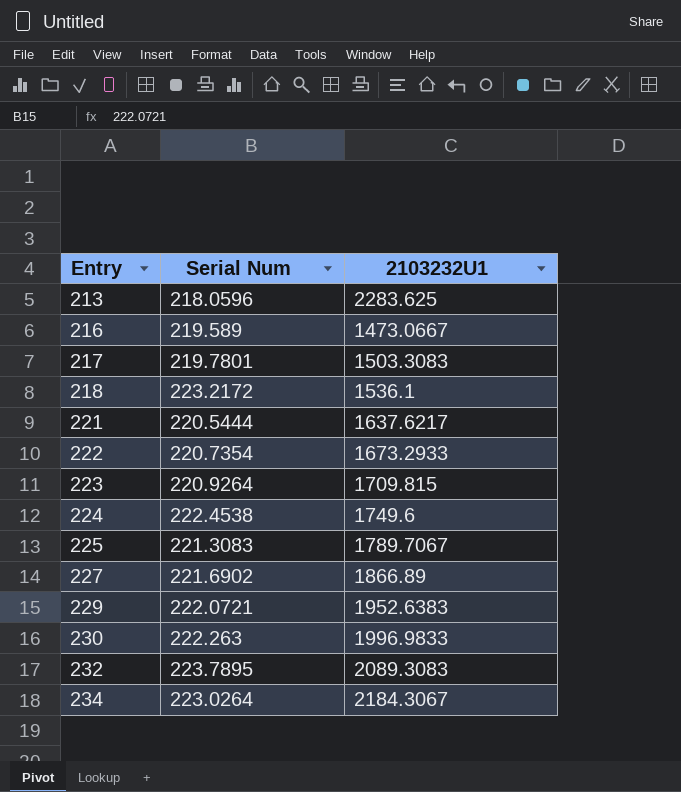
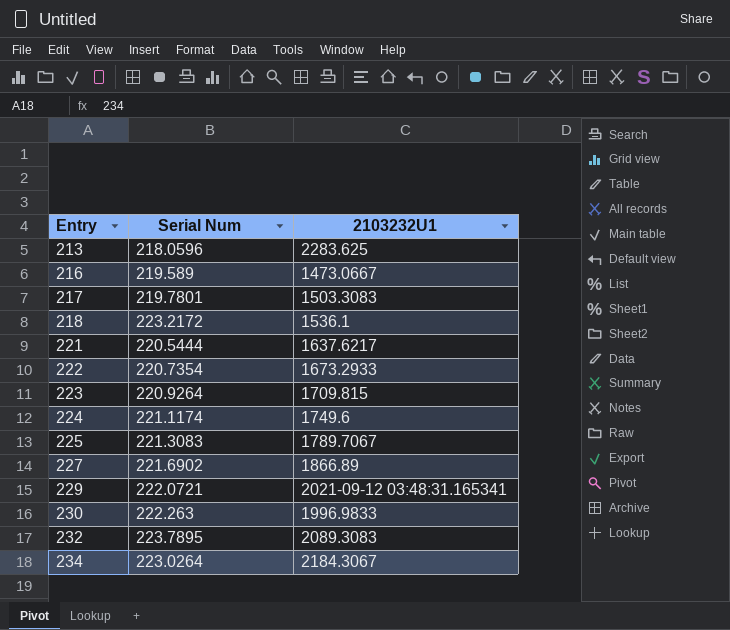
224 | Serial Num: 222.4538 -> 221.1174
229 | 2103232U1: 1952.6383 -> 2021-09-12 03:48:31.165341

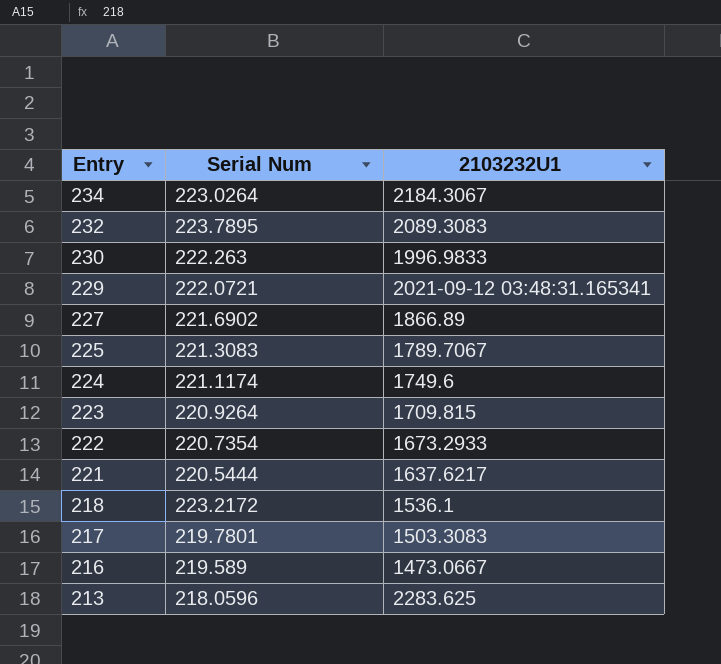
row order: Entry ascending -> Entry descending

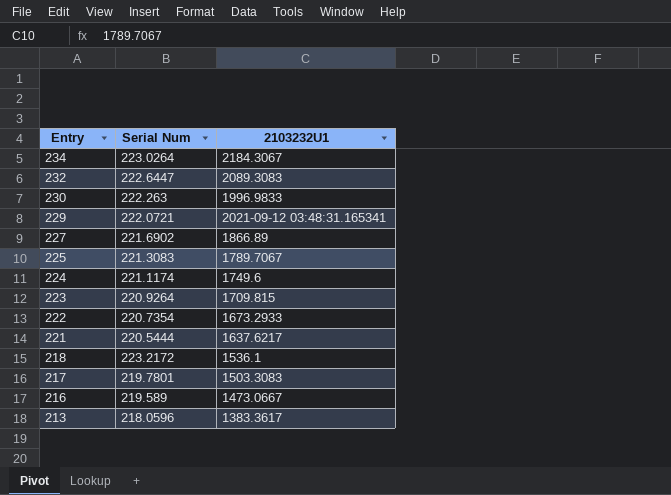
232 | Serial Num: 223.7895 -> 222.6447
213 | 2103232U1: 2283.625 -> 1383.3617

